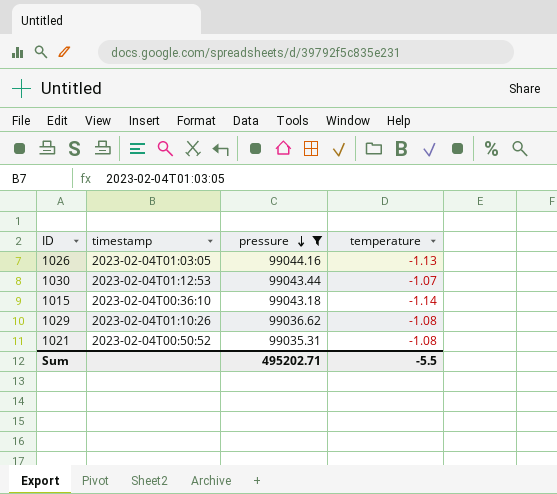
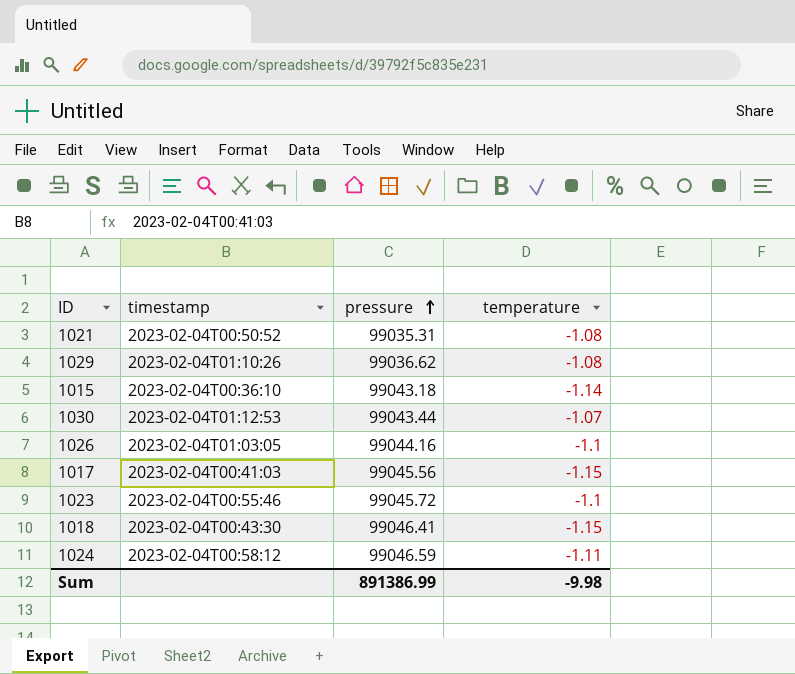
filter: pressure <= 99044.16 -> none
row order: pressure descending -> pressure ascending
1026 | temperature: -1.13 -> -1.1
Sum | pressure: 495202.71 -> 891386.99
Sum | temperature: -5.5 -> -9.98

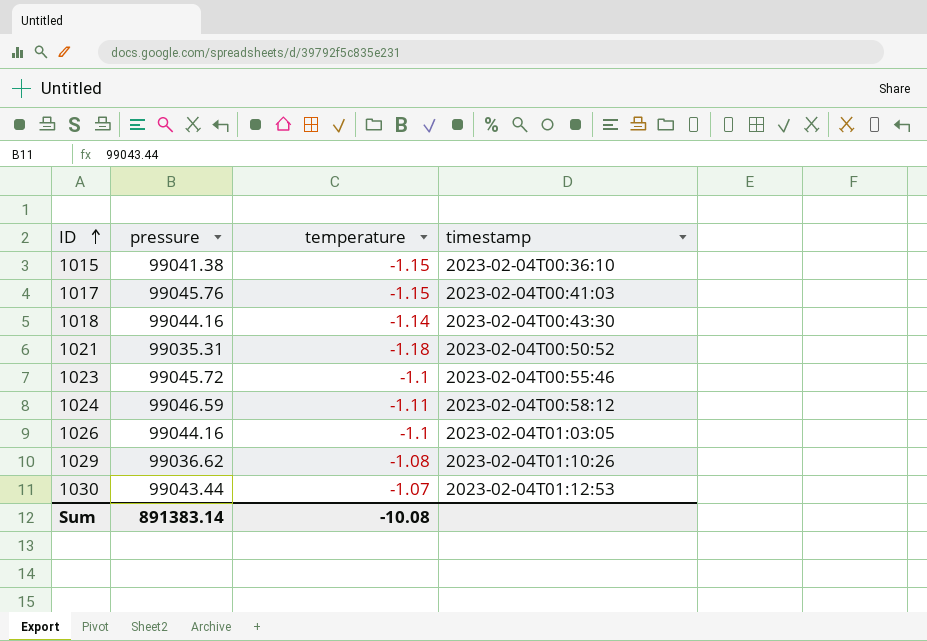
row order: pressure ascending -> ID ascending
column timestamp | position: 2 -> 4
1015 | pressure: 99043.18 -> 99041.38
1015 | temperature: -1.14 -> -1.15
1017 | pressure: 99045.56 -> 99045.76
1018 | pressure: 99046.41 -> 99044.16
1018 | temperature: -1.15 -> -1.14
1021 | temperature: -1.08 -> -1.18
Sum | pressure: 891386.99 -> 891383.14
Sum | temperature: -9.98 -> -10.08

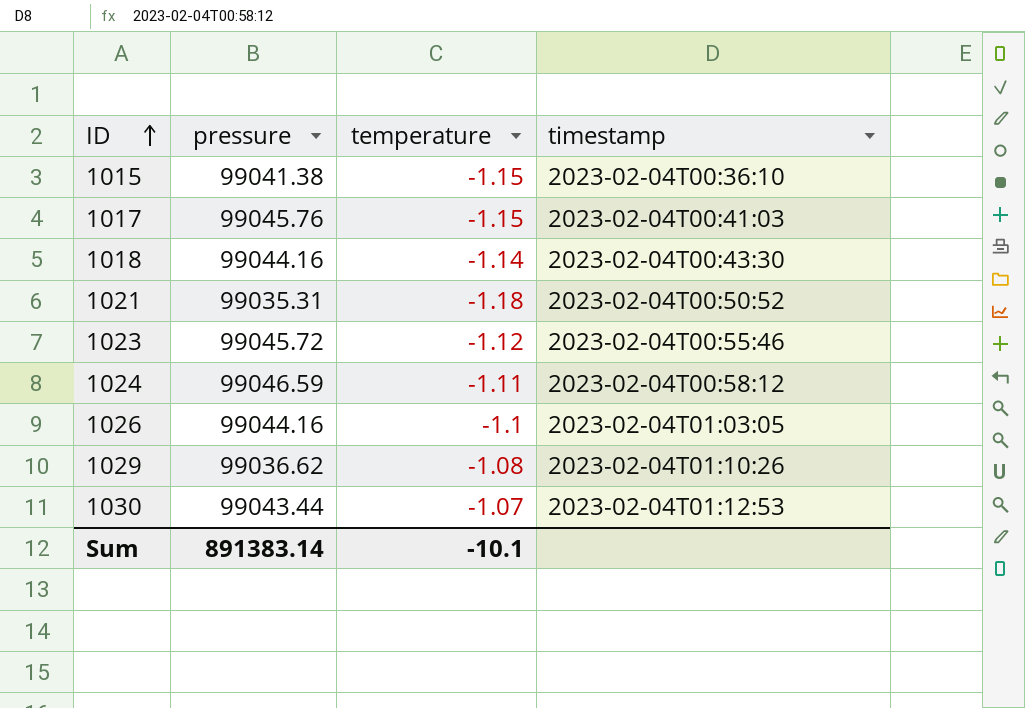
1023 | temperature: -1.1 -> -1.12
Sum | temperature: -10.08 -> -10.1

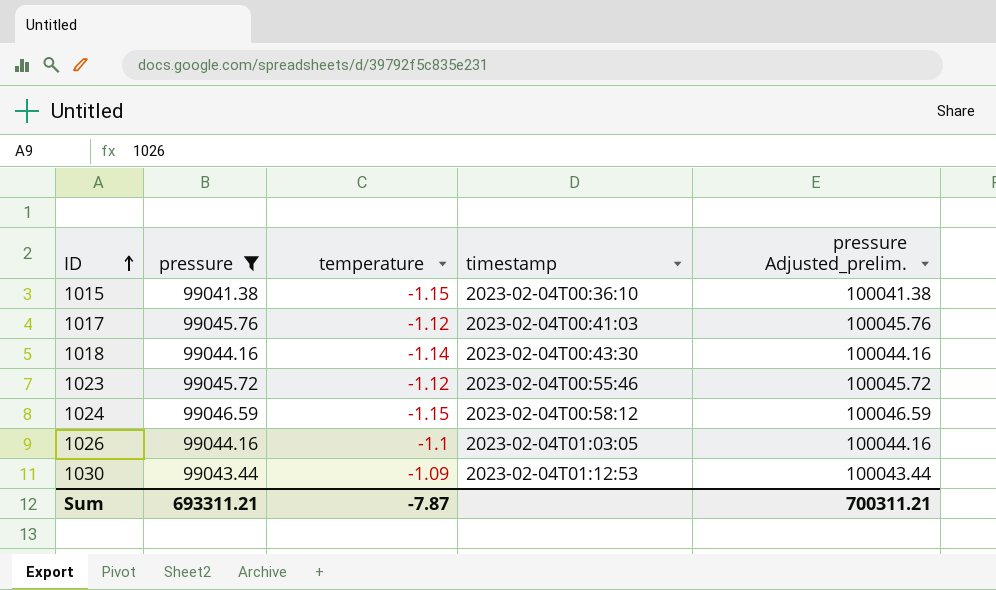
filter: none -> pressure >= 99041.38
column pressure Adjusted_prelim. | formula: none -> [pressure] + 1000
1017 | temperature: -1.15 -> -1.12
1024 | temperature: -1.11 -> -1.15
1030 | temperature: -1.07 -> -1.09
Sum | pressure: 891383.14 -> 693311.21
Sum | temperature: -10.1 -> -7.87

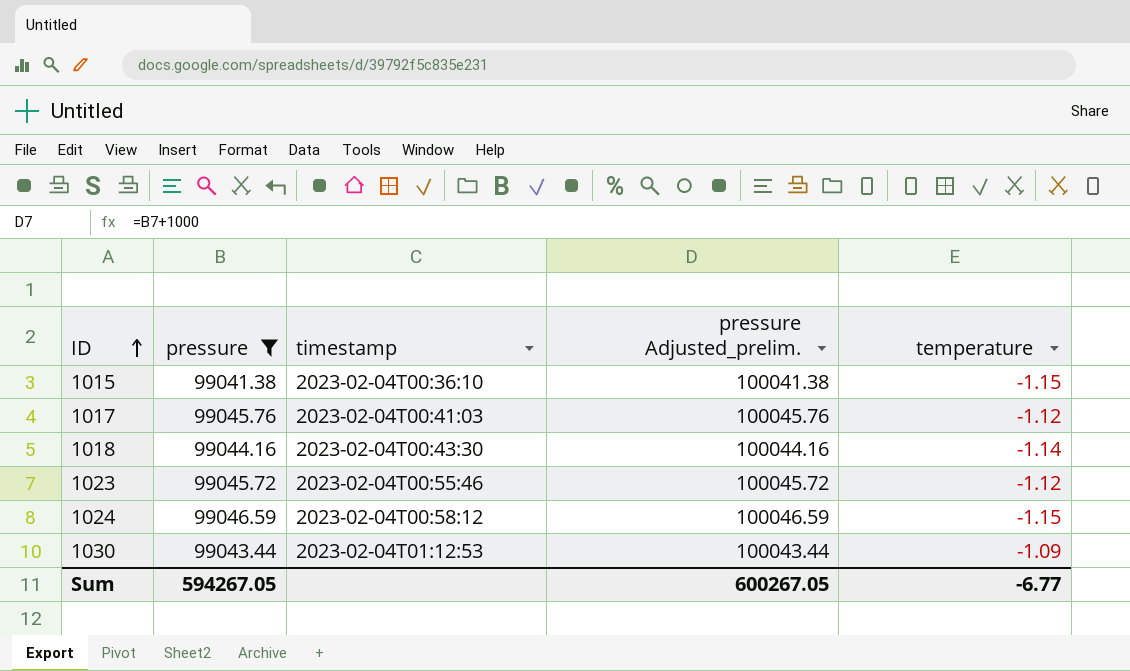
column temperature | position: 3 -> 5
row 1026: 99044.16 | -1.1 | 2023-02-04T01:03:05 | 100044.16 -> none
Sum | pressure: 693311.21 -> 594267.05
Sum | pressure Adjusted_prelim.: 700311.21 -> 600267.05
Sum | temperature: -7.87 -> -6.77

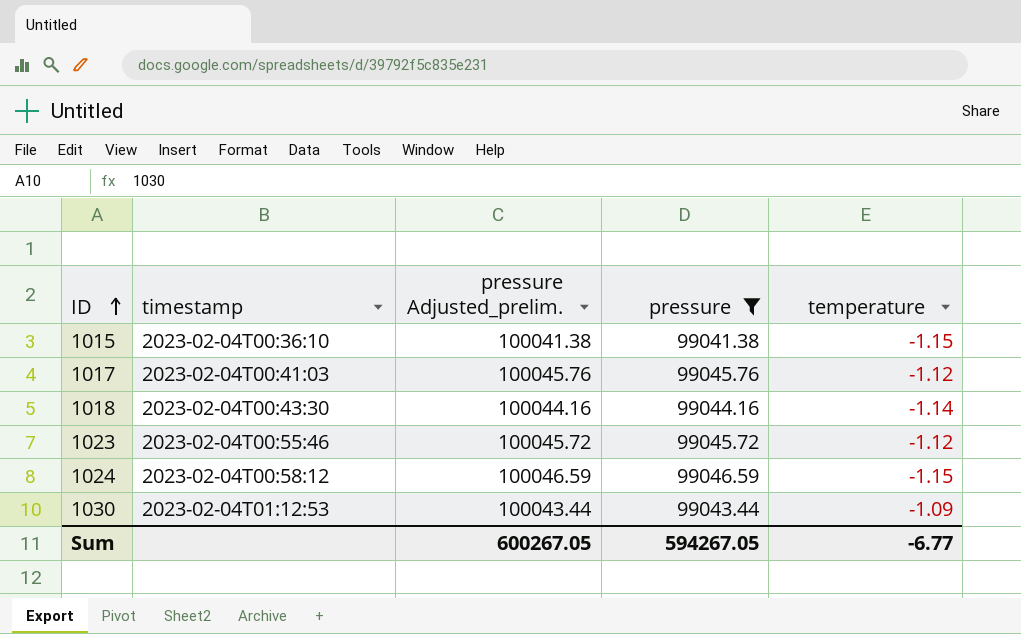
column pressure | position: 2 -> 4

